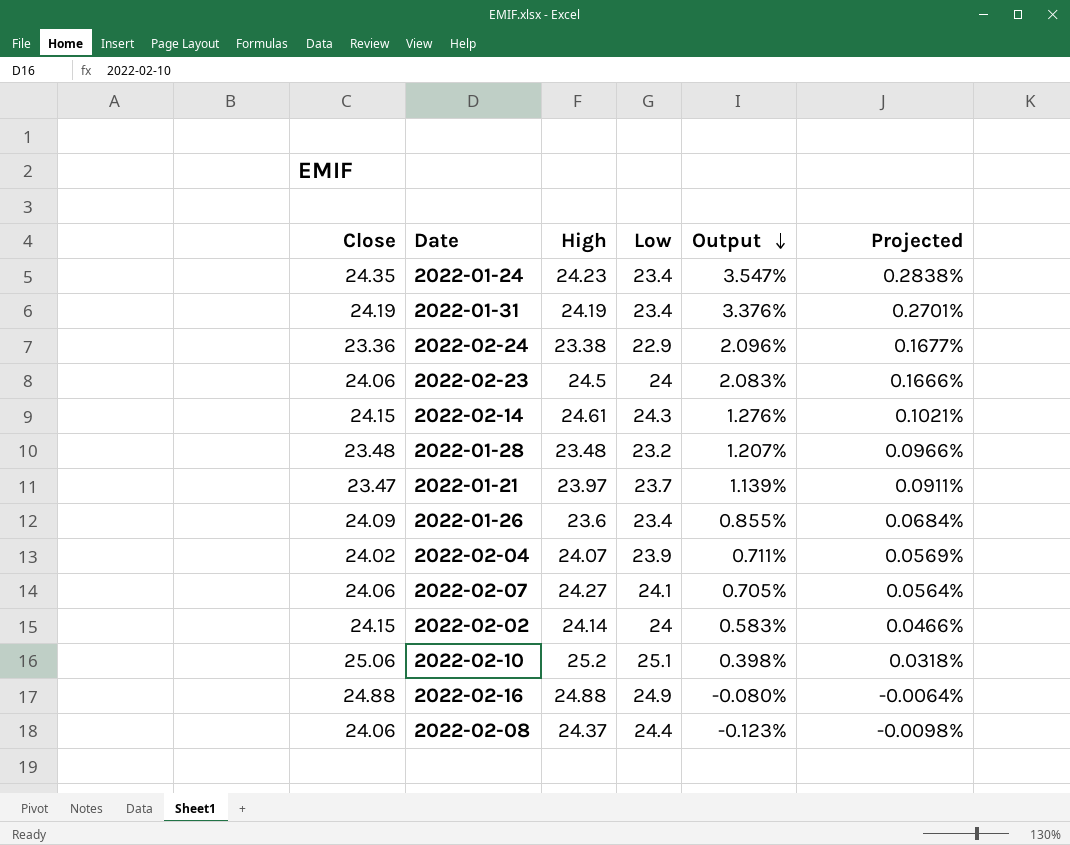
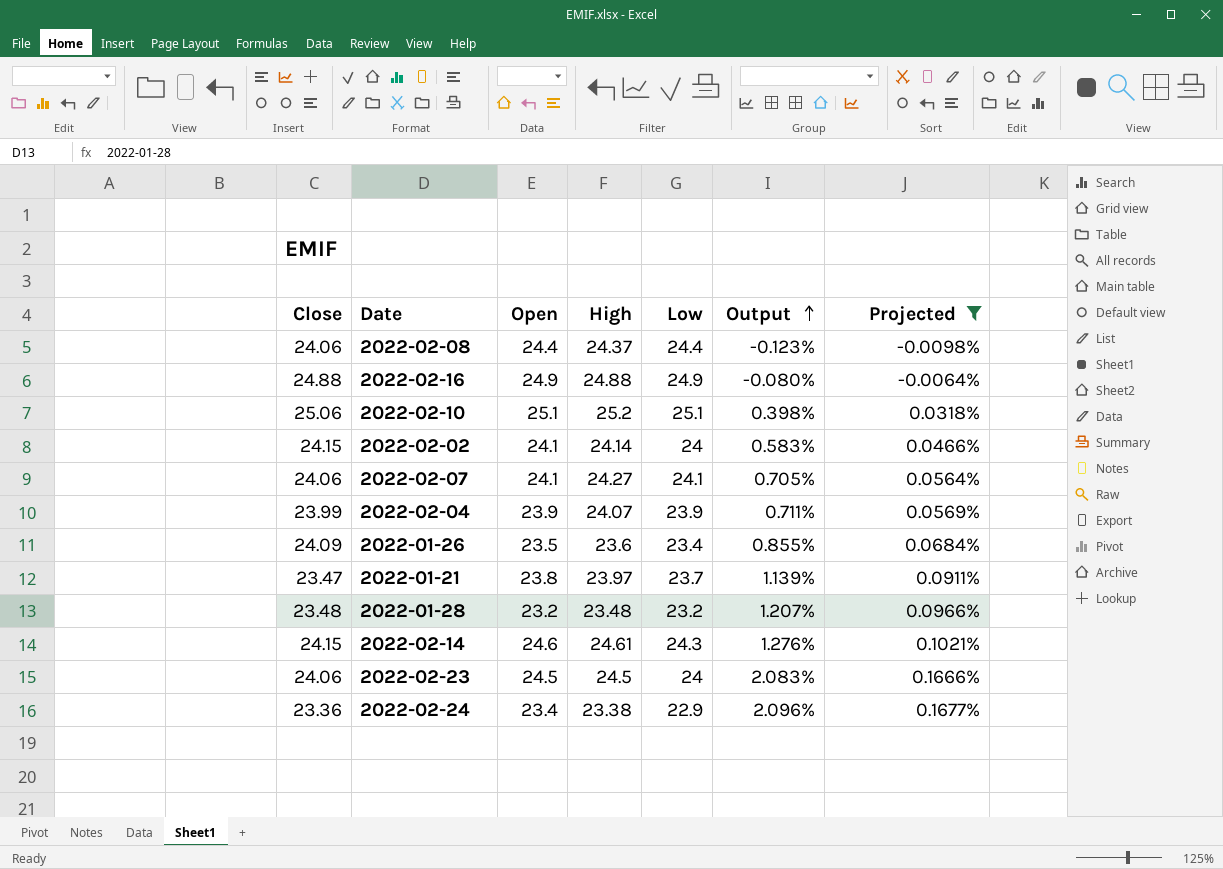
filter: none -> Projected <= 0.1677%
row order: Output descending -> Output ascending
column Open | position: none -> 3
2022-02-04 | Close: 24.02 -> 23.99

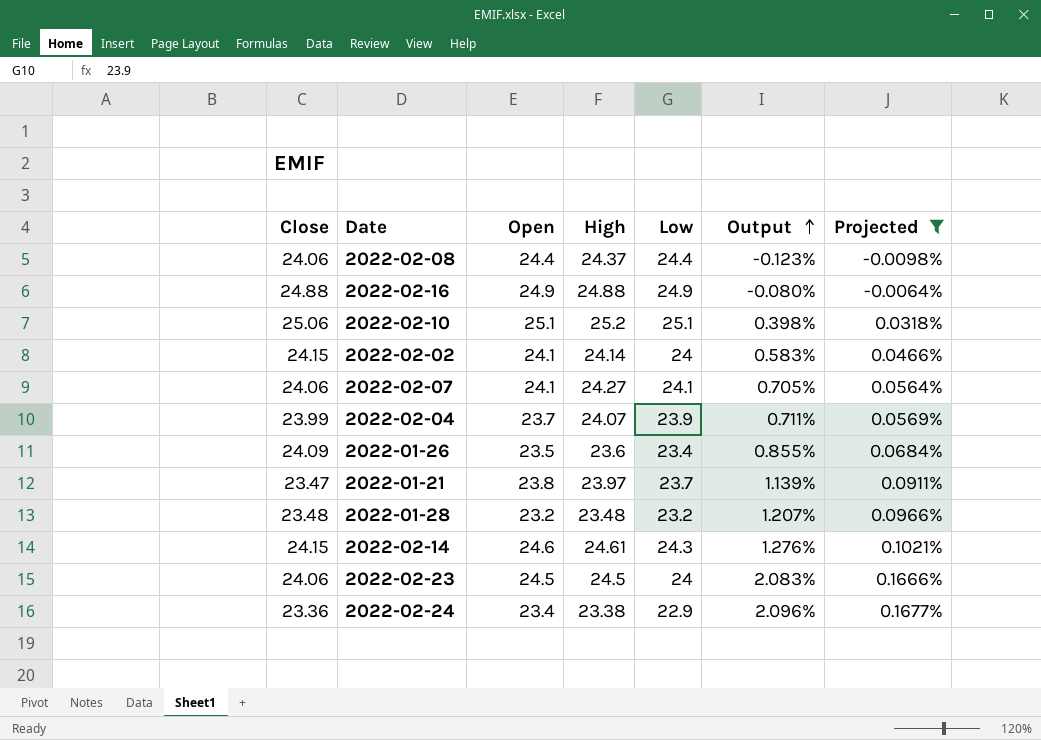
2022-02-04 | Open: 23.9 -> 23.7

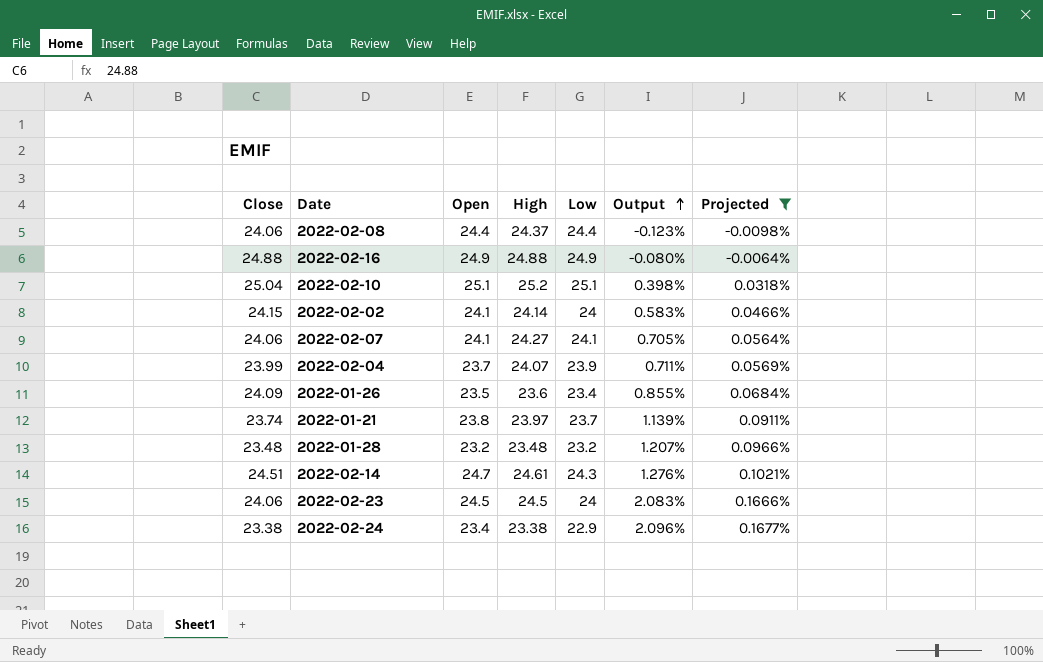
2022-02-10 | Close: 25.06 -> 25.04
2022-01-21 | Close: 23.47 -> 23.74
2022-02-14 | Close: 24.15 -> 24.51
2022-02-14 | Open: 24.6 -> 24.7
2022-02-24 | Close: 23.36 -> 23.38

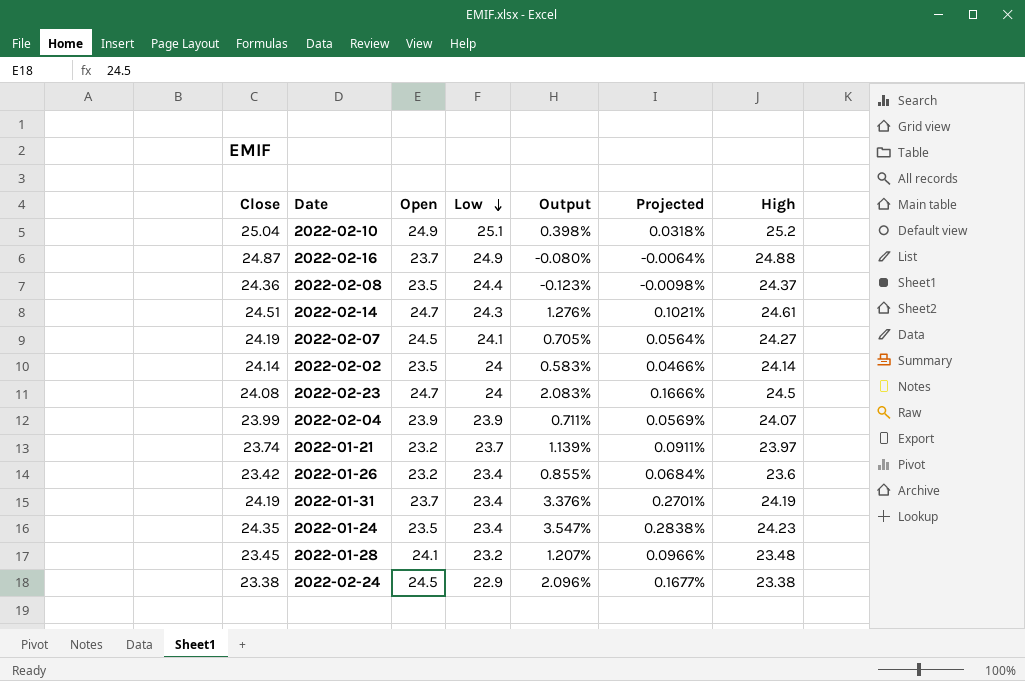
filter: Projected <= 0.1677% -> none
row order: Output ascending -> Low descending
column High | position: 4 -> 7
2022-02-10 | Open: 25.1 -> 24.9
2022-02-16 | Close: 24.88 -> 24.87
2022-02-16 | Open: 24.9 -> 23.7
2022-02-08 | Close: 24.06 -> 24.36
2022-02-08 | Open: 24.4 -> 23.5
2022-02-07 | Close: 24.06 -> 24.19
2022-02-07 | Open: 24.1 -> 24.5
2022-02-02 | Close: 24.15 -> 24.14
2022-02-02 | Open: 24.1 -> 23.5
2022-02-23 | Close: 24.06 -> 24.08
2022-02-23 | Open: 24.5 -> 24.7
2022-02-04 | Open: 23.7 -> 23.9
2022-01-21 | Open: 23.8 -> 23.2
2022-01-26 | Close: 24.09 -> 23.42
2022-01-26 | Open: 23.5 -> 23.2
2022-01-28 | Close: 23.48 -> 23.45
2022-01-28 | Open: 23.2 -> 24.1
2022-02-24 | Open: 23.4 -> 24.5

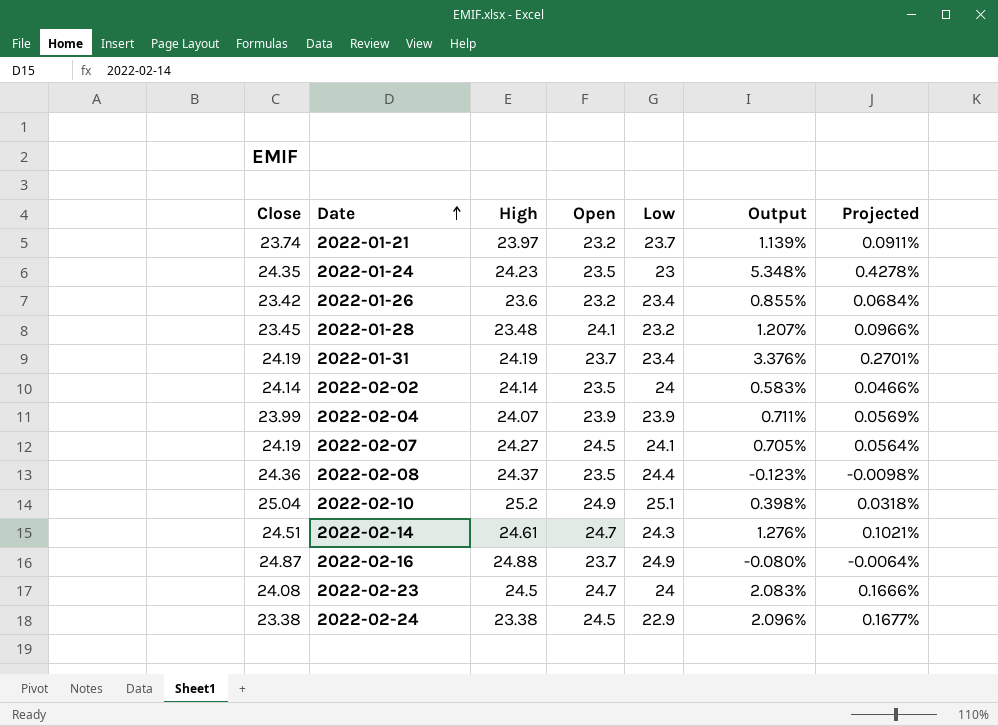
row order: Low descending -> Date ascending
column High | position: 7 -> 3
2022-01-24 | Low: 23.4 -> 23
2022-01-24 | Output: 3.547% -> 5.348%
2022-01-24 | Projected: 0.2838% -> 0.4278%

